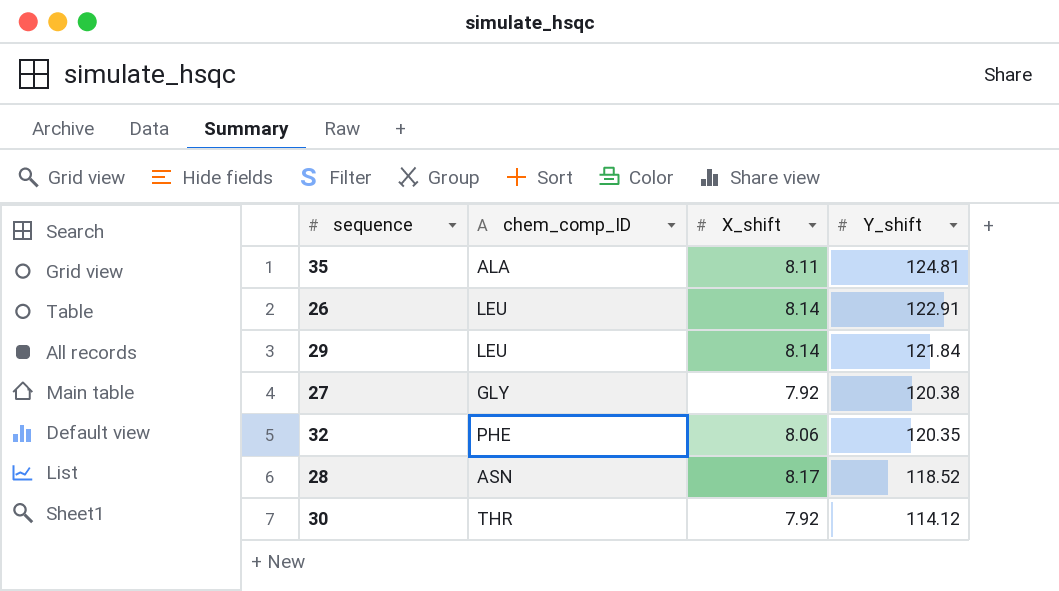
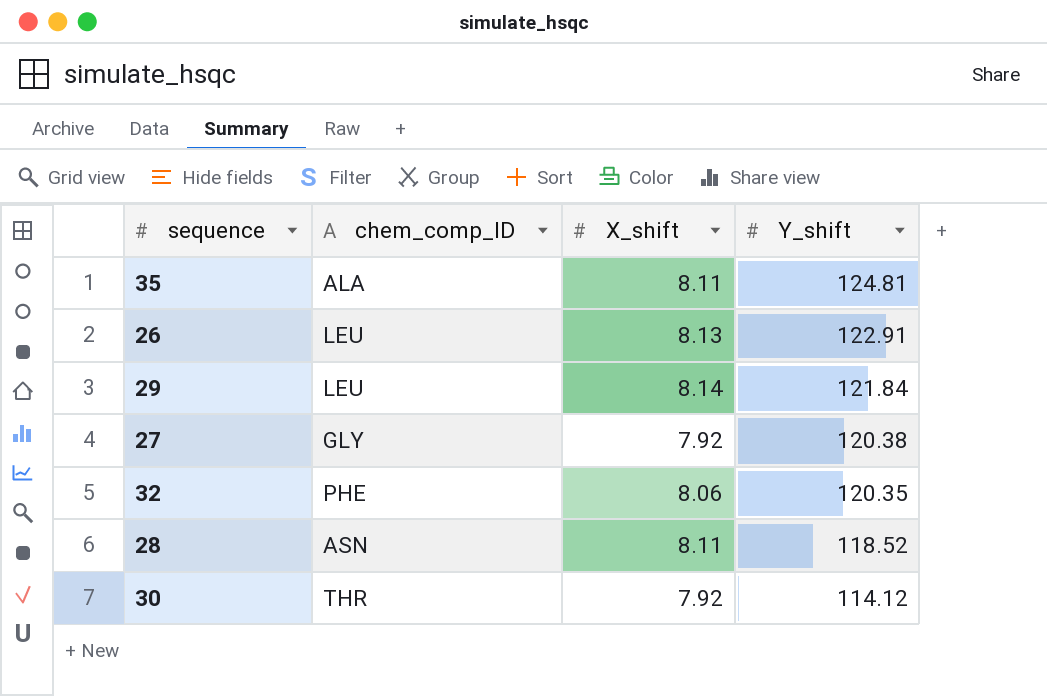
26 | X_shift: 8.14 -> 8.13
28 | X_shift: 8.17 -> 8.11

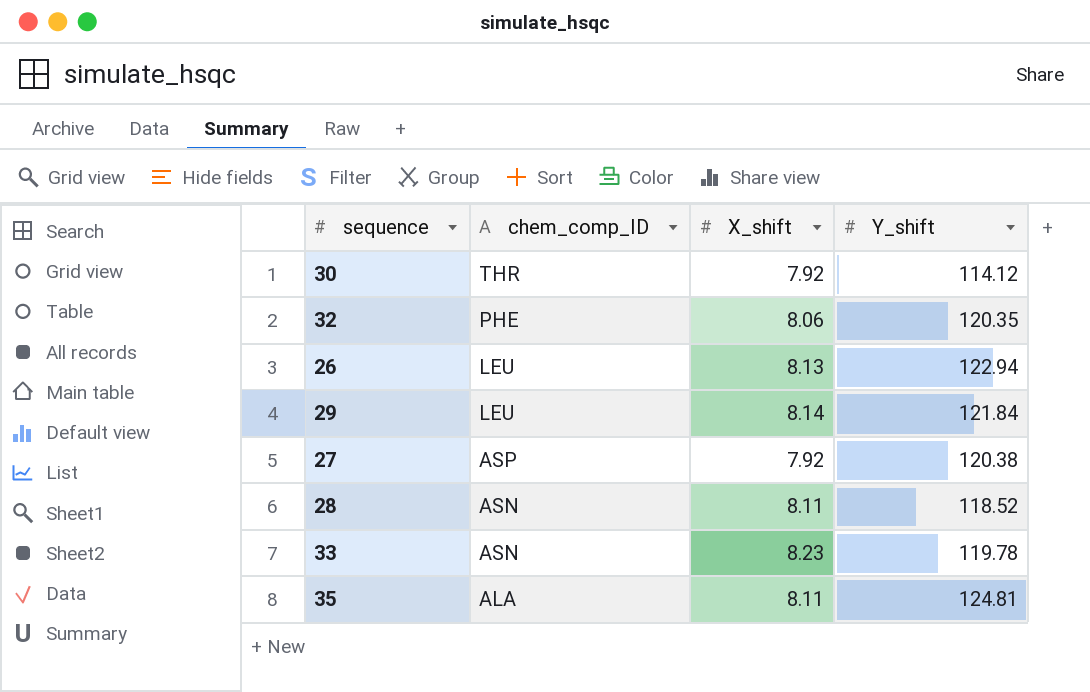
row order: Y_shift descending -> chem_comp_ID descending
26 | Y_shift: 122.91 -> 122.94
27 | chem_comp_ID: GLY -> ASP
row 33: none -> ASN | 8.23 | 119.78

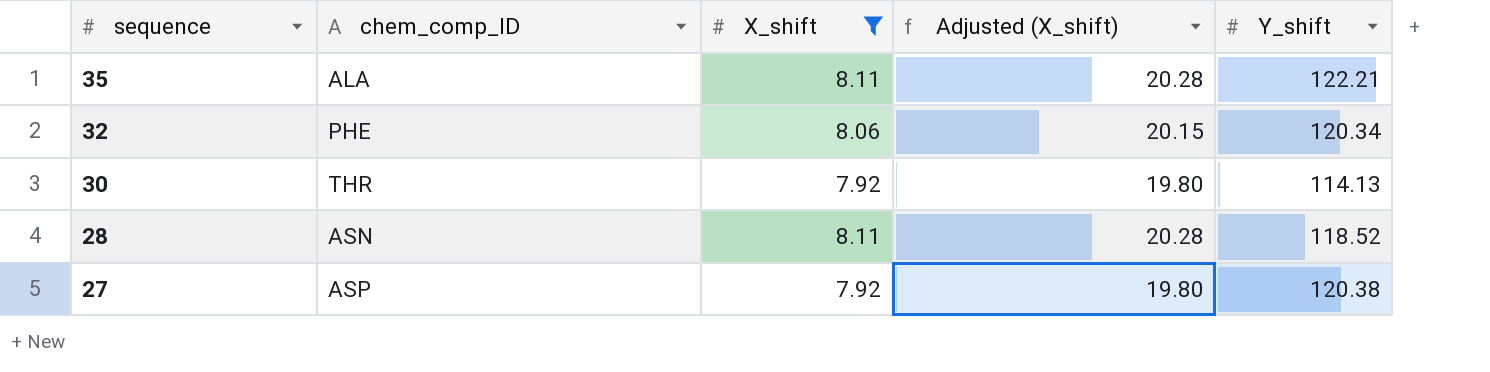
filter: none -> X_shift <= 8.11
row order: chem_comp_ID descending -> sequence descending
column Adjusted (X_shift) | formula: none -> [X_shift] * 2.5
35 | Y_shift: 124.81 -> 122.21
32 | Y_shift: 120.35 -> 120.34
30 | Y_shift: 114.12 -> 114.13

